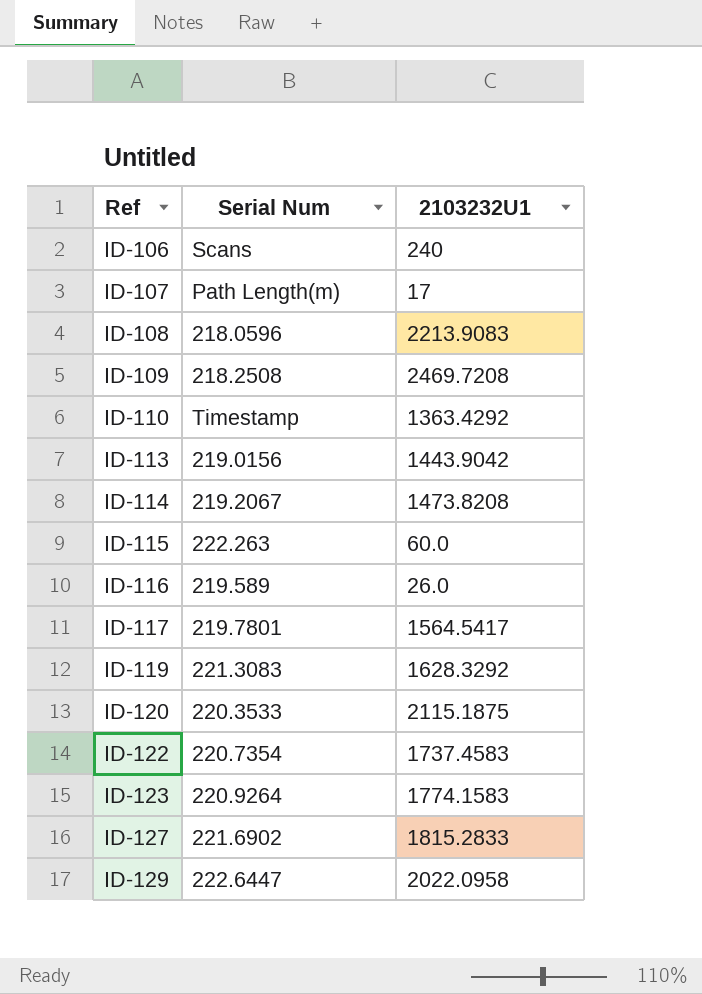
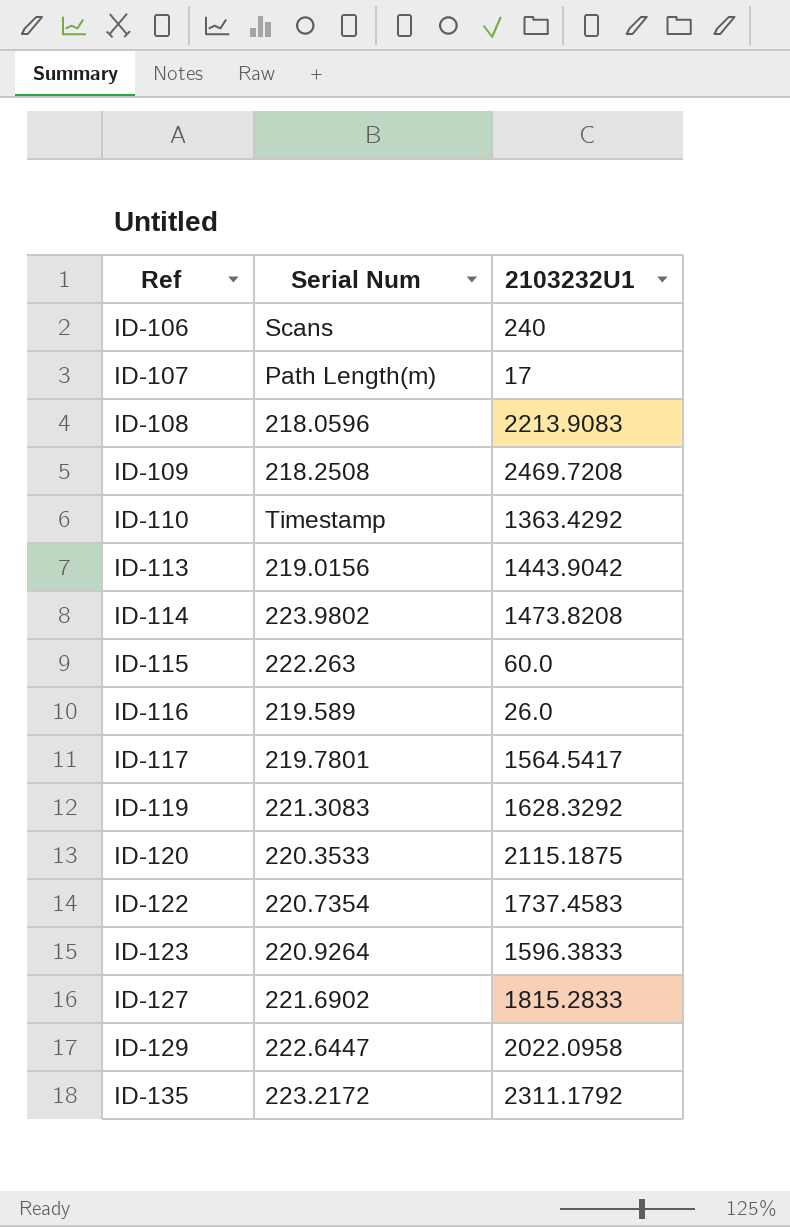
ID-114 | Serial Num: 219.2067 -> 223.9802
ID-123 | 2103232U1: 1774.1583 -> 1596.3833
row ID-135: none -> 223.2172 | 2311.1792

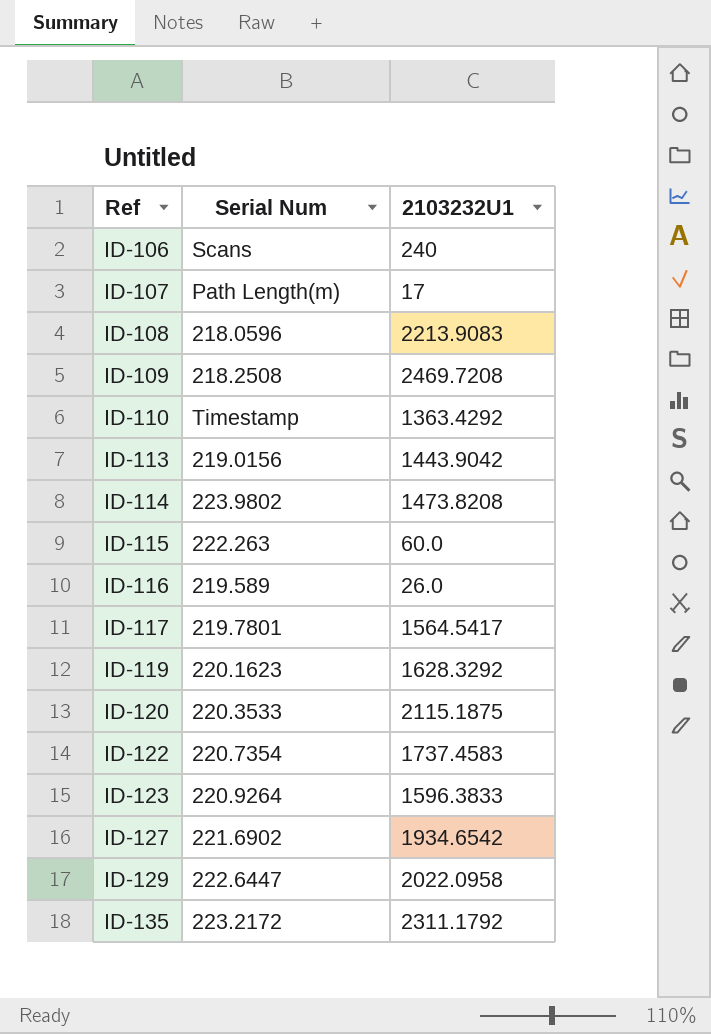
ID-119 | Serial Num: 221.3083 -> 220.1623
ID-127 | 2103232U1: 1815.2833 -> 1934.6542

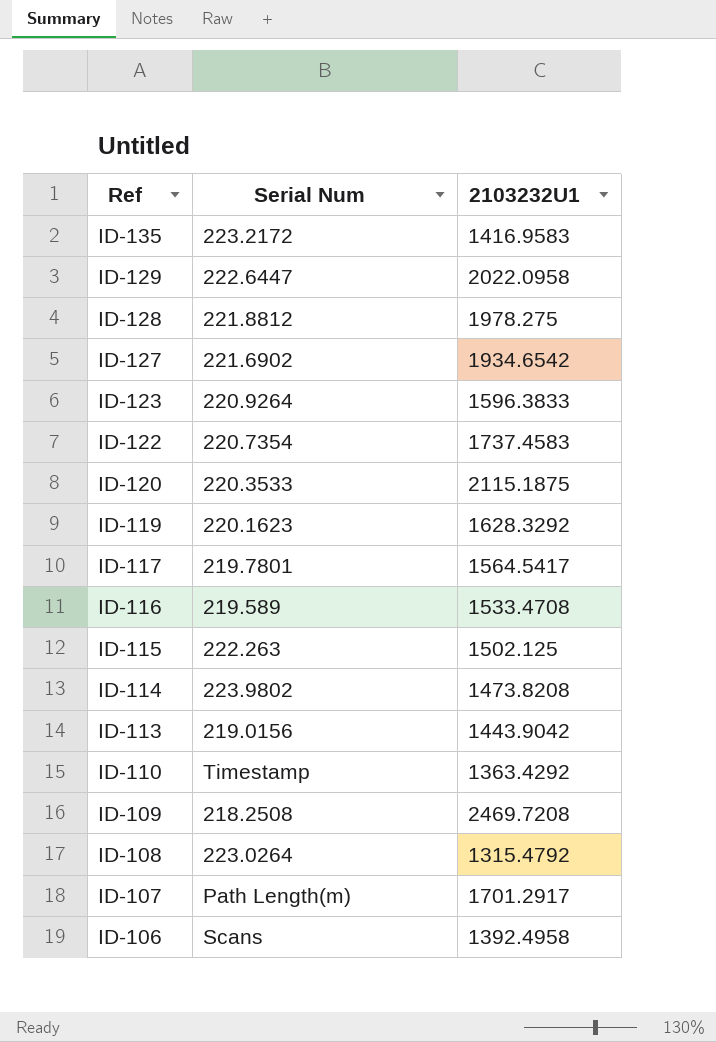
row order: Ref ascending -> Ref descending
ID-135 | 2103232U1: 2311.1792 -> 1416.9583
row ID-128: none -> 221.8812 | 1978.275
ID-116 | 2103232U1: 26.0 -> 1533.4708
ID-115 | 2103232U1: 60.0 -> 1502.125
ID-108 | Serial Num: 218.0596 -> 223.0264
ID-108 | 2103232U1: 2213.9083 -> 1315.4792
ID-107 | 2103232U1: 17 -> 1701.2917
ID-106 | 2103232U1: 240 -> 1392.4958

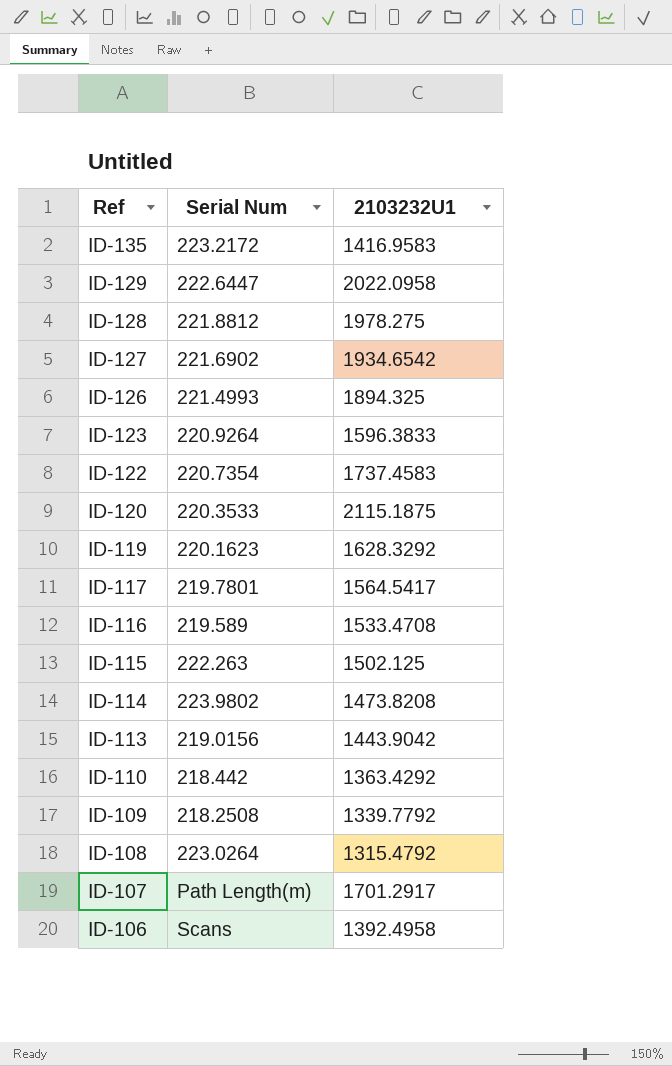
row ID-126: none -> 221.4993 | 1894.325
ID-110 | Serial Num: Timestamp -> 218.442
ID-109 | 2103232U1: 2469.7208 -> 1339.7792

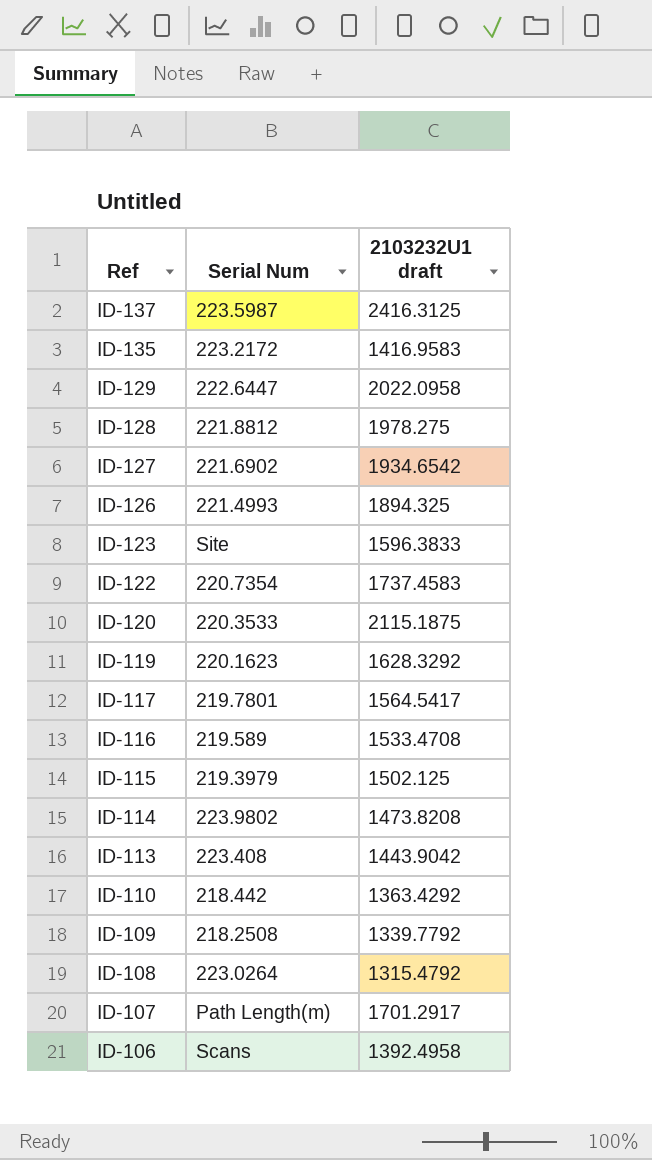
column name: 2103232U1 -> 2103232U1 draft
row ID-137: none -> 223.5987 | 2416.3125
ID-123 | Serial Num: 220.9264 -> Site
ID-115 | Serial Num: 222.263 -> 219.3979
ID-113 | Serial Num: 219.0156 -> 223.408

